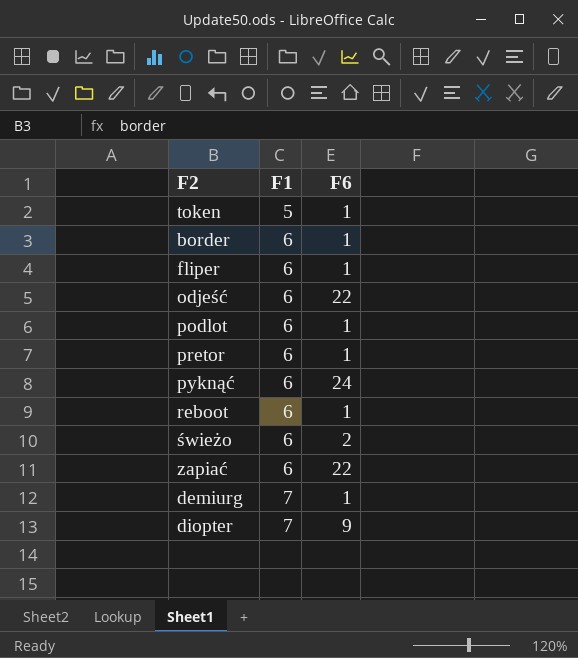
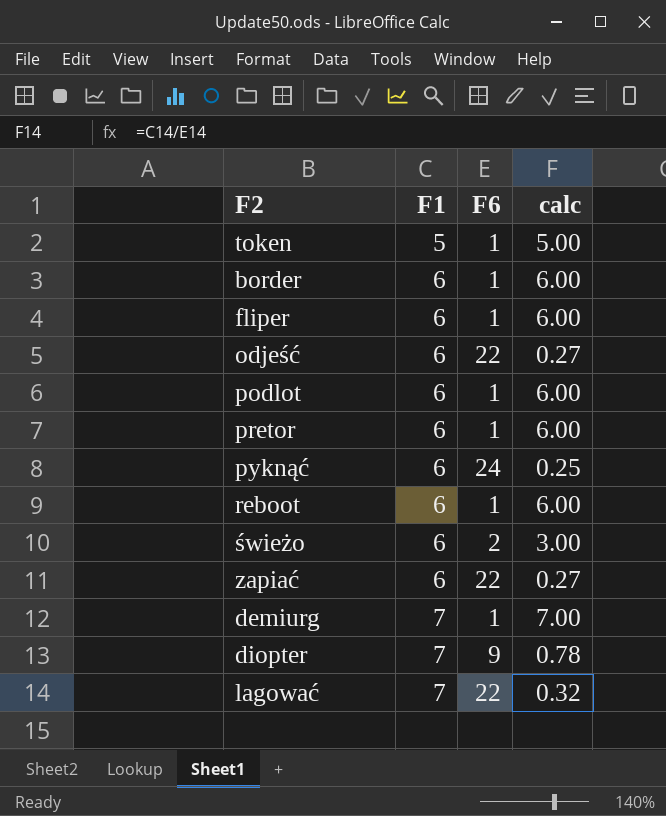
column calc | formula: none -> [F1] / [F6]
row lagować: none -> 7 | 22 | 0.32

